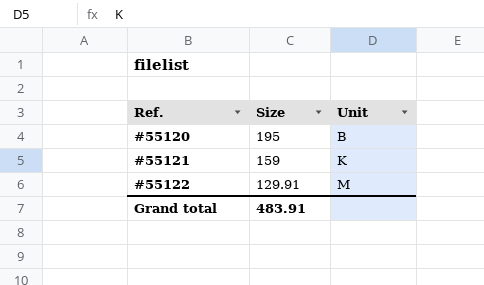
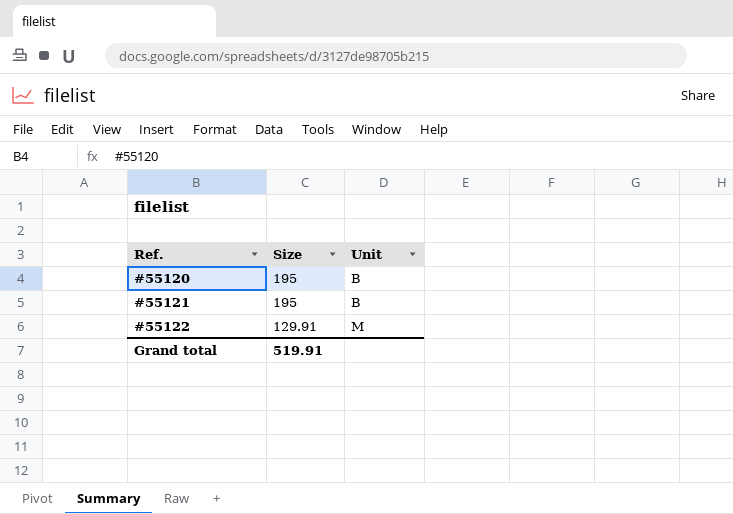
#55121 | Size: 159 -> 195
#55121 | Unit: K -> B
Grand total | Size: 483.91 -> 519.91

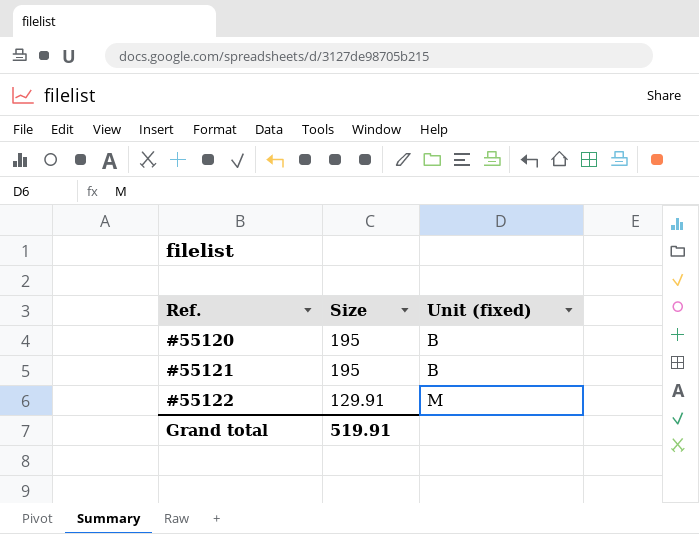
column name: Unit -> Unit (fixed)

